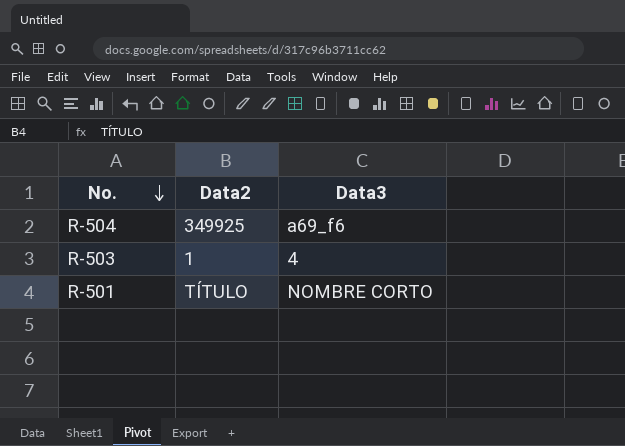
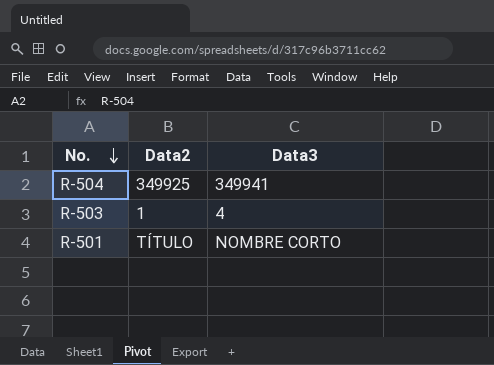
R-504 | Data3: a69_f6 -> 349941

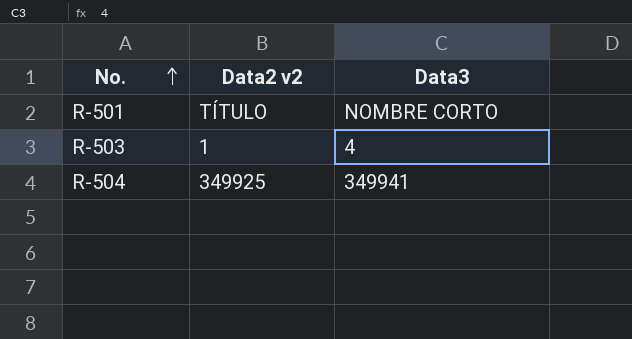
row order: No. descending -> No. ascending
column name: Data2 -> Data2 v2

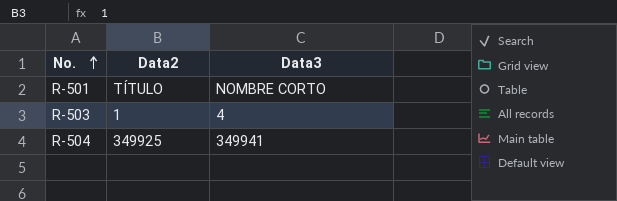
column name: Data2 v2 -> Data2

